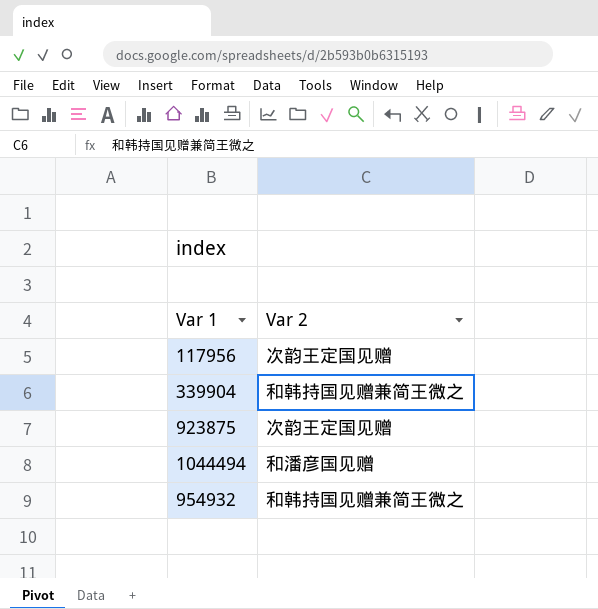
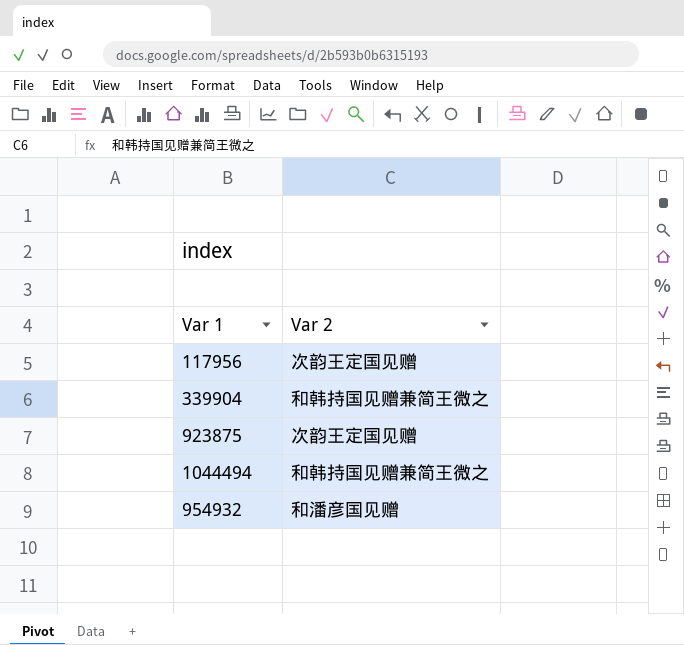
1044494 | Var 2: 和潘彦国见赠 -> 和韩持国见赠兼简王微之
954932 | Var 2: 和韩持国见赠兼简王微之 -> 和潘彦国见赠

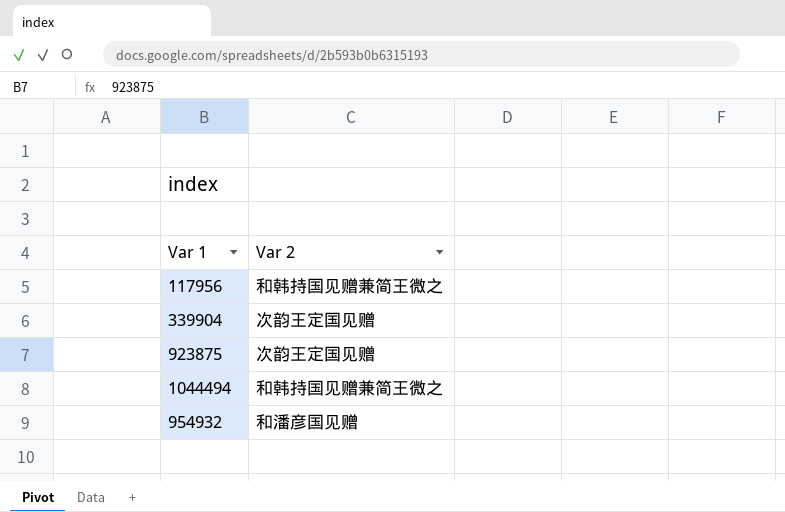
117956 | Var 2: 次韵王定国见赠 -> 和韩持国见赠兼简王微之
339904 | Var 2: 和韩持国见赠兼简王微之 -> 次韵王定国见赠

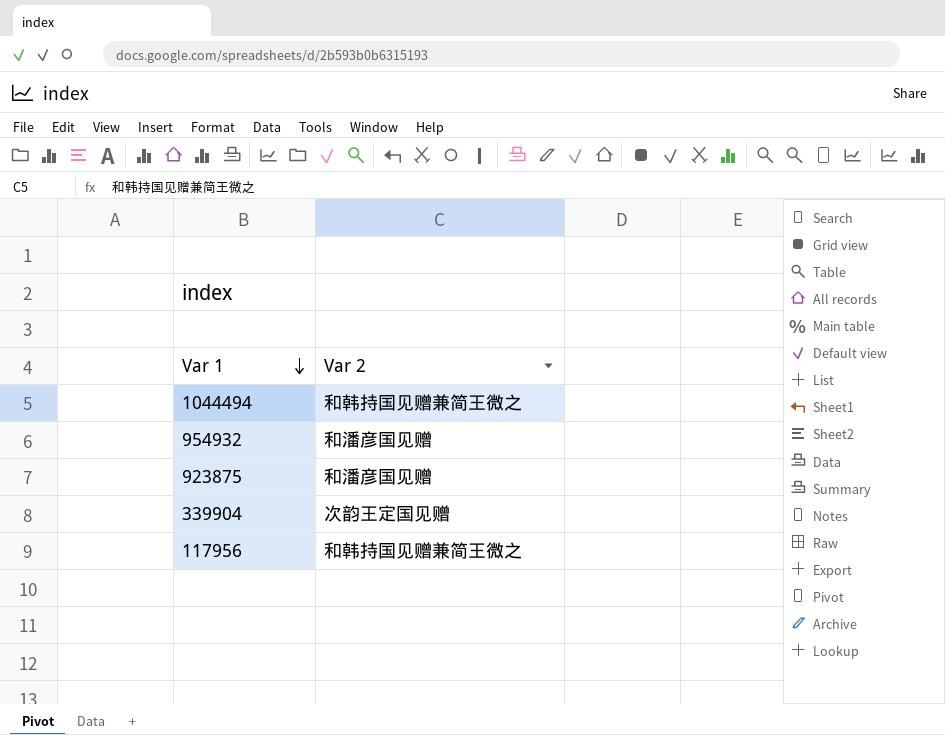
row order: none -> Var 1 descending
923875 | Var 2: 次韵王定国见赠 -> 和潘彦国见赠

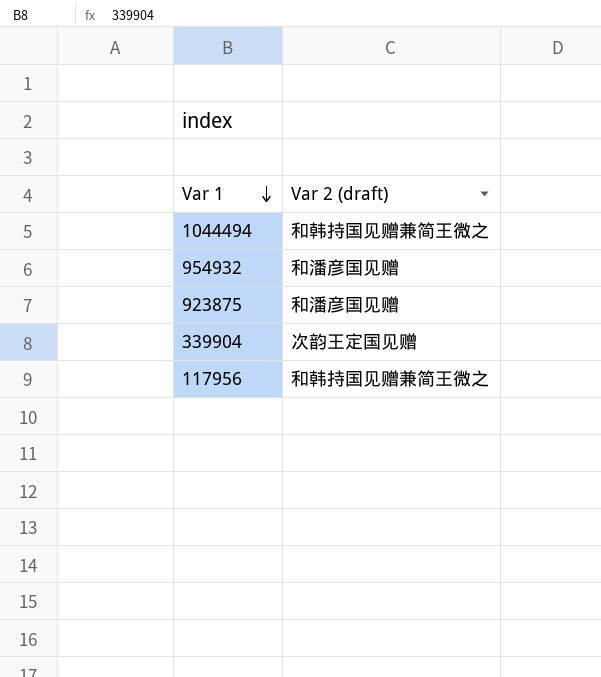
column name: Var 2 -> Var 2 (draft)

